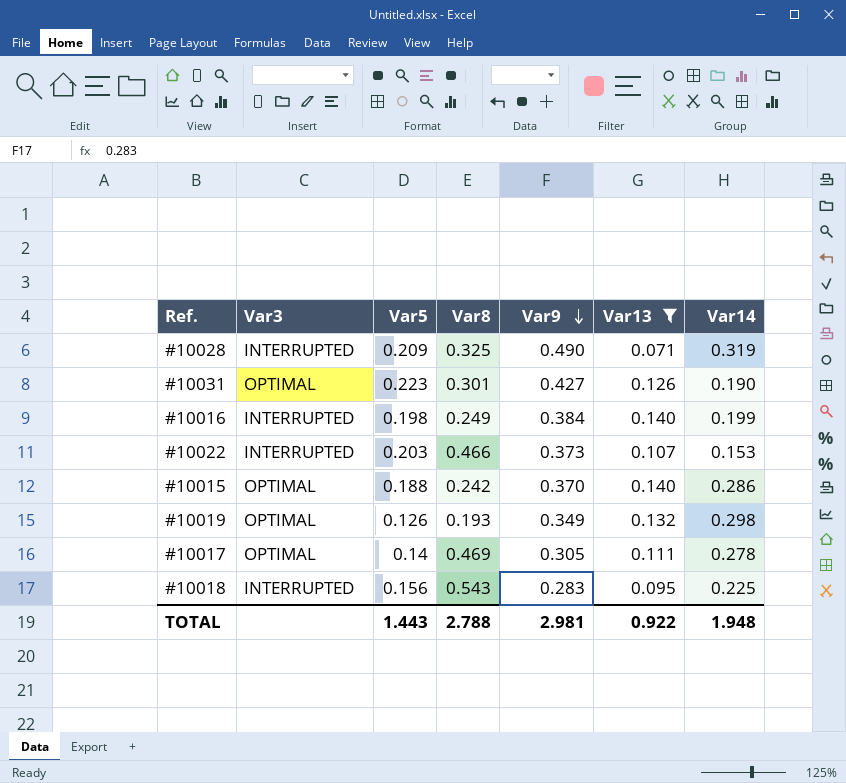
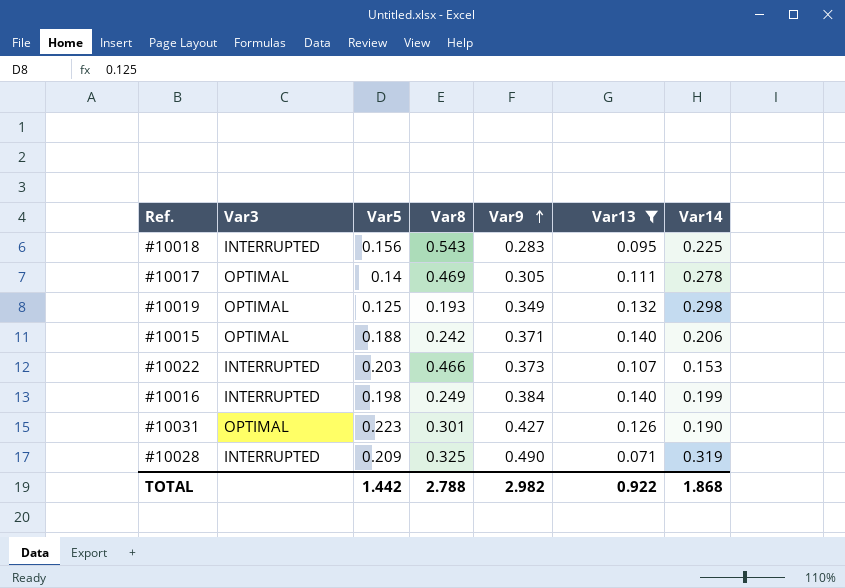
row order: Var9 descending -> Var9 ascending
#10019 | Var5: 0.126 -> 0.125
#10015 | Var9: 0.370 -> 0.371
#10015 | Var14: 0.286 -> 0.206
TOTAL | Var5: 1.443 -> 1.442
TOTAL | Var9: 2.981 -> 2.982
TOTAL | Var14: 1.948 -> 1.868

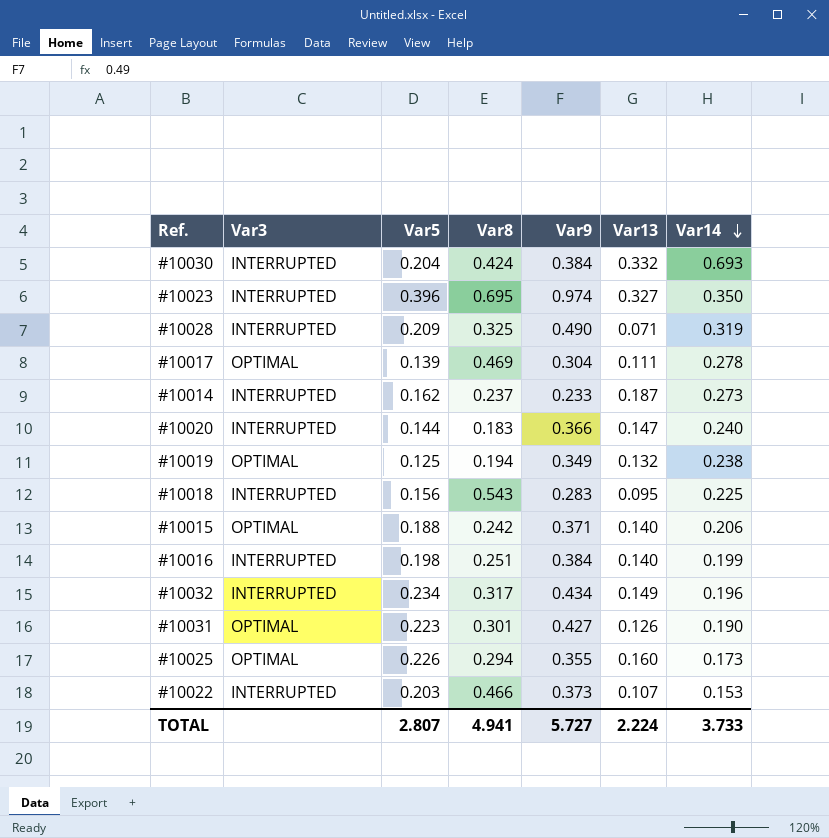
filter: Var13 <= 0.140 -> none
row order: Var9 ascending -> Var14 descending
#10017 | Var5: 0.14 -> 0.139
#10017 | Var9: 0.305 -> 0.304
#10019 | Var8: 0.193 -> 0.194
#10019 | Var14: 0.298 -> 0.238
#10016 | Var8: 0.249 -> 0.251
TOTAL | Var5: 1.442 -> 2.807
TOTAL | Var8: 2.788 -> 4.941
TOTAL | Var9: 2.982 -> 5.727
TOTAL | Var13: 0.922 -> 2.224
TOTAL | Var14: 1.868 -> 3.733

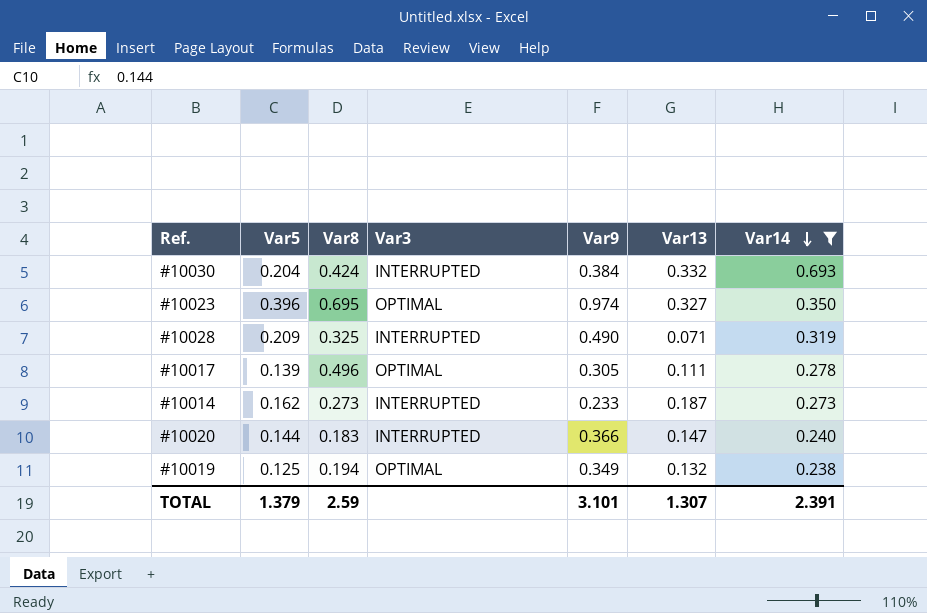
filter: none -> Var14 >= 0.238
column Var3 | position: 2 -> 4
#10023 | Var3: INTERRUPTED -> OPTIMAL
#10017 | Var8: 0.469 -> 0.496
#10017 | Var9: 0.304 -> 0.305
#10014 | Var8: 0.237 -> 0.273
TOTAL | Var5: 2.807 -> 1.379
TOTAL | Var8: 4.941 -> 2.59
TOTAL | Var9: 5.727 -> 3.101
TOTAL | Var13: 2.224 -> 1.307
TOTAL | Var14: 3.733 -> 2.391

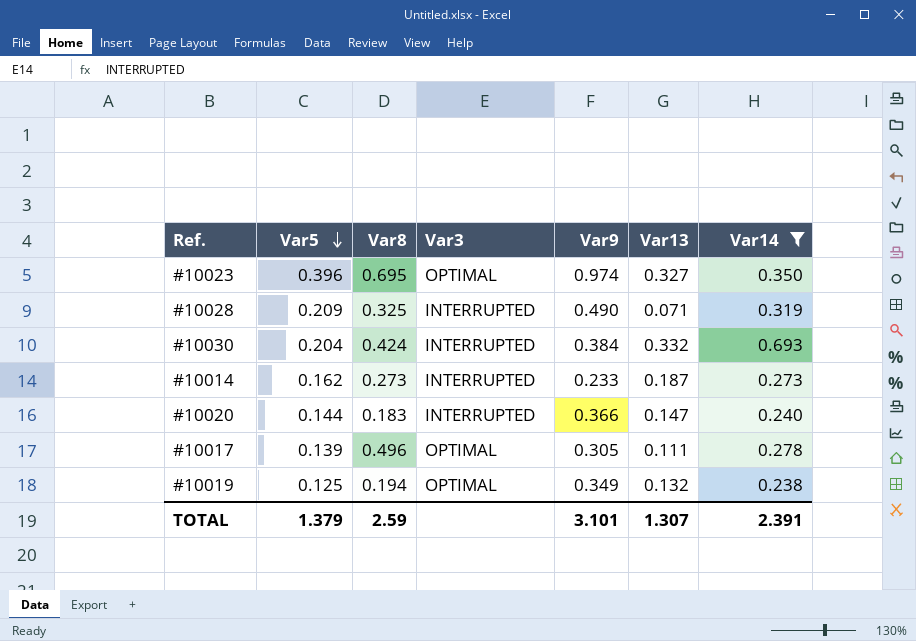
row order: Var14 descending -> Var5 descending

